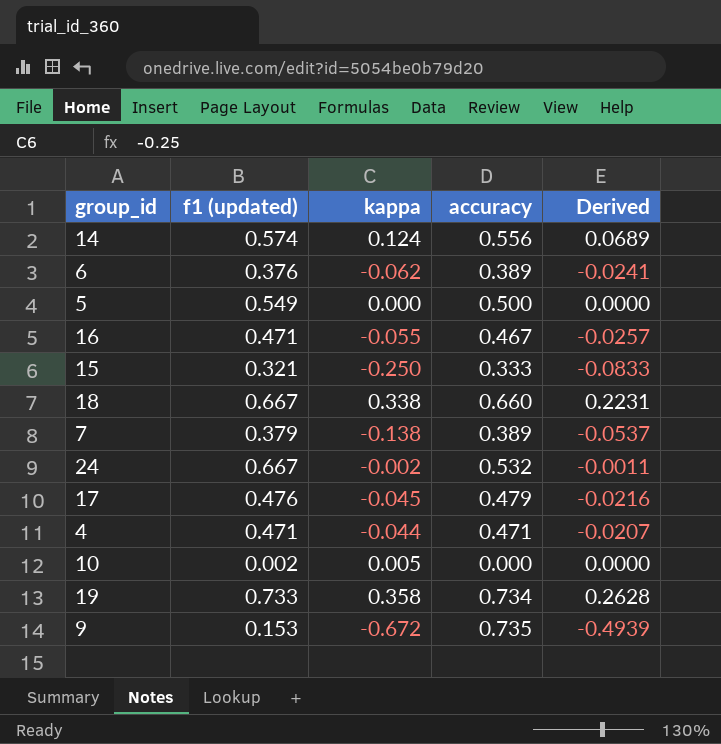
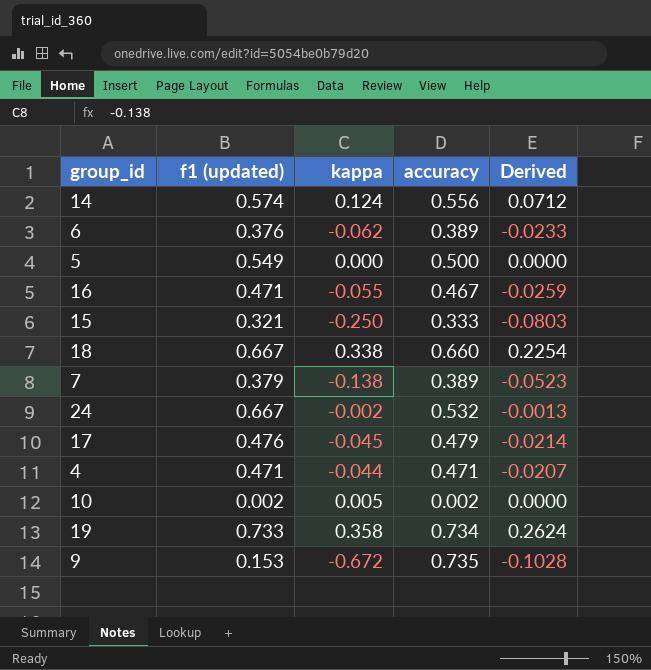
column Derived | formula: [kappa] * [accuracy] -> [f1 (updated)] * [kappa]
10 | accuracy: 0.000 -> 0.002

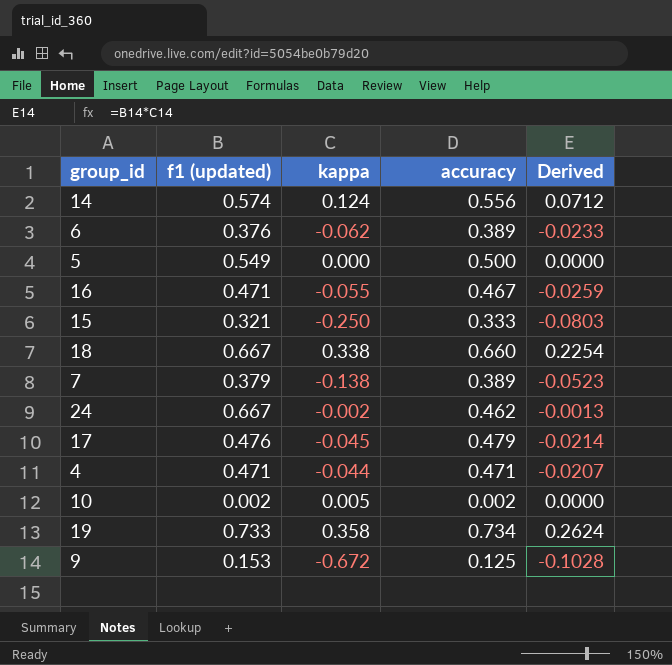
24 | accuracy: 0.532 -> 0.462
9 | accuracy: 0.735 -> 0.125

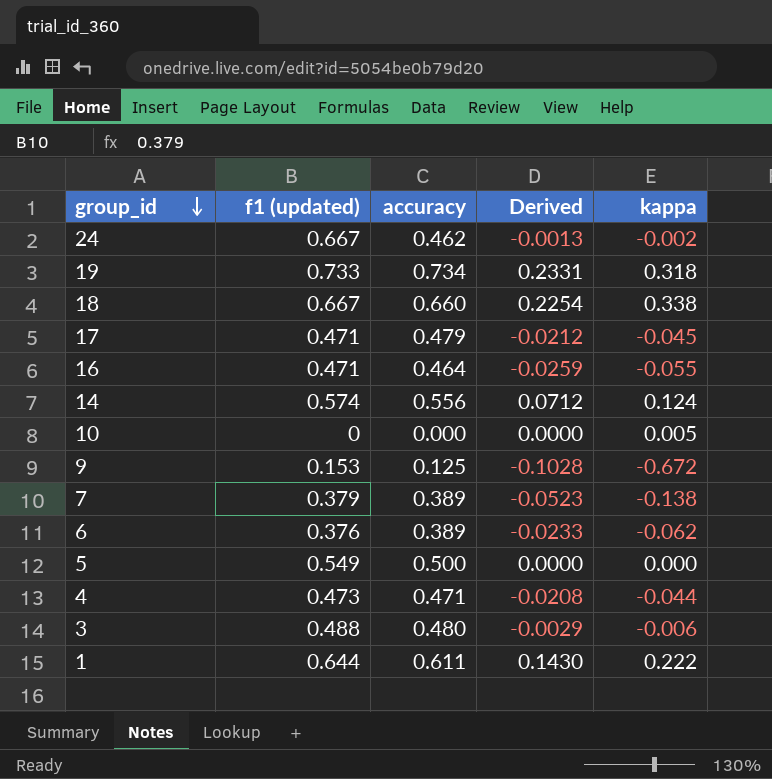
row order: none -> group_id descending
column kappa | position: 3 -> 5
row 15: 0.321 | -0.250 | 0.333 | -0.0803 -> none
19 | Derived: 0.2624 -> 0.2331
19 | kappa: 0.358 -> 0.318
17 | f1 (updated): 0.476 -> 0.471
17 | Derived: -0.0214 -> -0.0212
16 | accuracy: 0.467 -> 0.464
10 | f1 (updated): 0.002 -> 0
10 | accuracy: 0.002 -> 0.000
4 | f1 (updated): 0.471 -> 0.473
4 | Derived: -0.0207 -> -0.0208
row 3: none -> 0.488 | 0.480 | -0.0029 | -0.006
row 1: none -> 0.644 | 0.611 | 0.1430 | 0.222

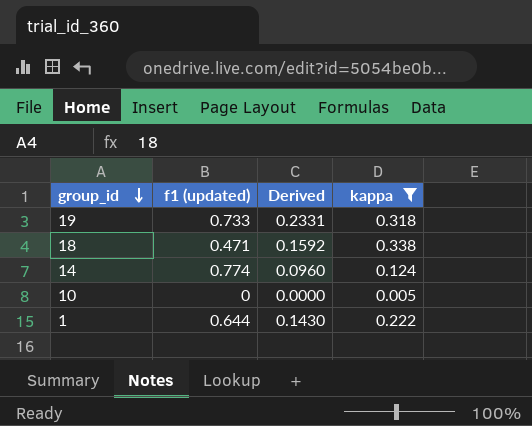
filter: none -> kappa >= 0.005
column accuracy | position: 3 -> none
18 | f1 (updated): 0.667 -> 0.471
18 | Derived: 0.2254 -> 0.1592
14 | f1 (updated): 0.574 -> 0.774
14 | Derived: 0.0712 -> 0.0960

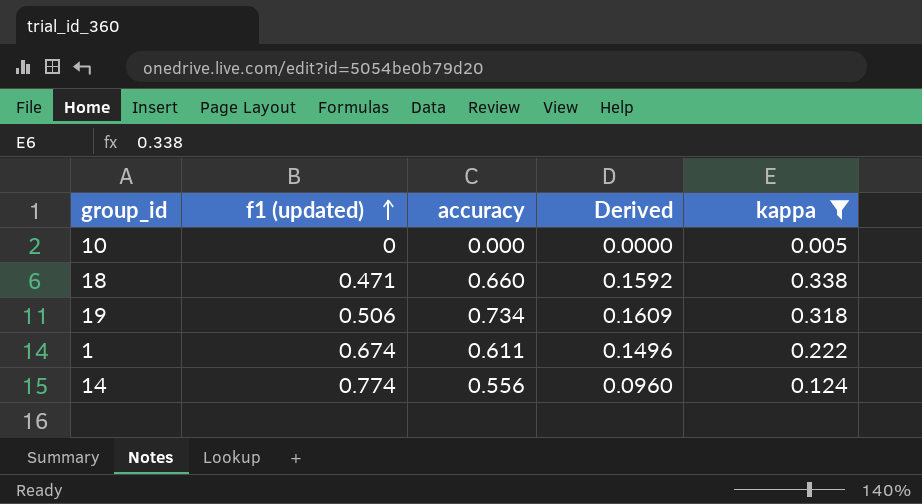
row order: group_id descending -> f1 (updated) ascending
column accuracy | position: none -> 3
19 | f1 (updated): 0.733 -> 0.506
19 | Derived: 0.2331 -> 0.1609
1 | f1 (updated): 0.644 -> 0.674
1 | Derived: 0.1430 -> 0.1496

